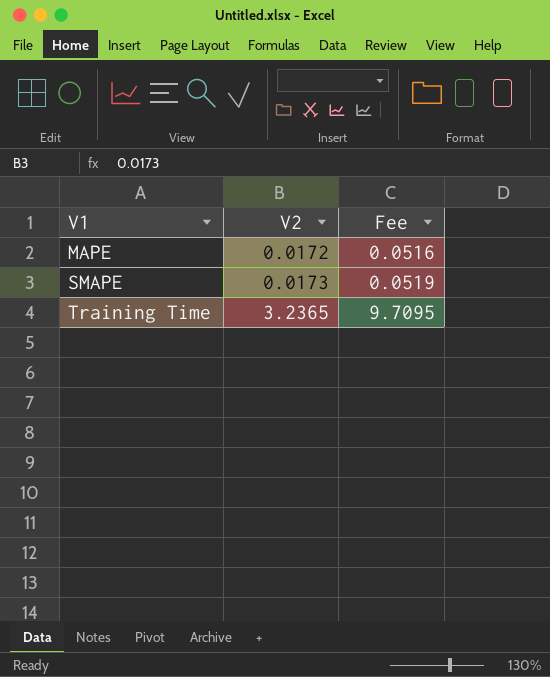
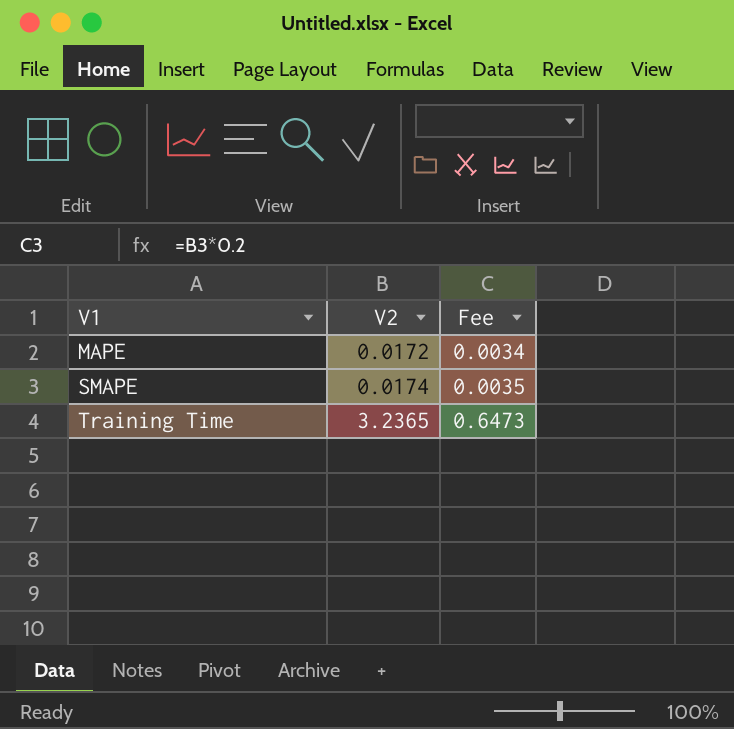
column Fee | formula: [V2] * 3 -> [V2] * 0.2
SMAPE | V2: 0.0173 -> 0.0174

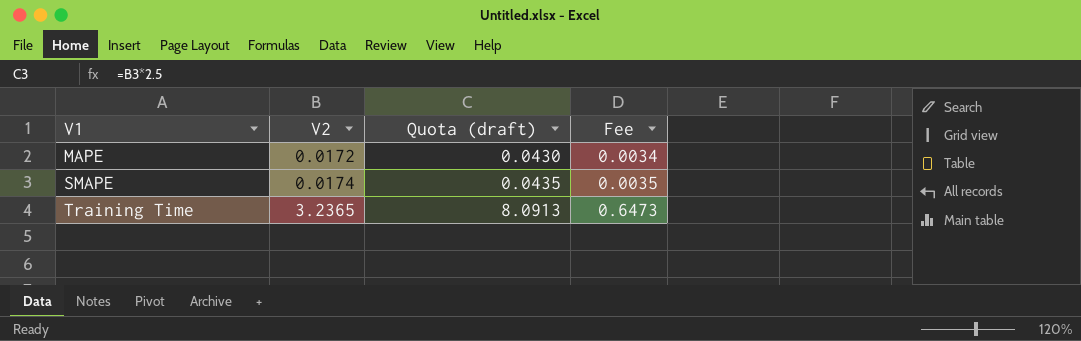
column Quota (draft) | formula: none -> [V2] * 2.5

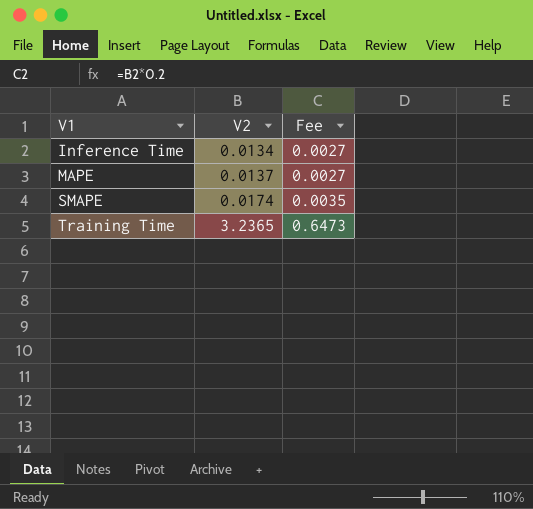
column Quota (draft) | formula: [V2] * 2.5 -> none
row Inference Time: none -> 0.0134 | 0.0027
MAPE | V2: 0.0172 -> 0.0137
MAPE | Fee: 0.0034 -> 0.0027

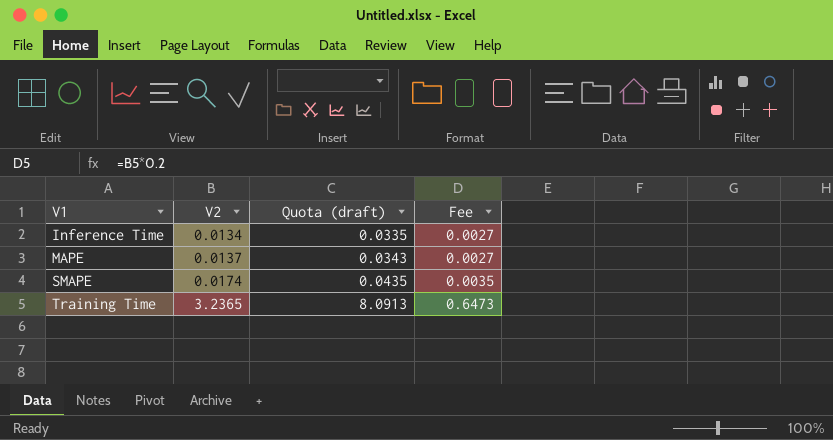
column Quota (draft) | formula: none -> [V2] * 2.5

